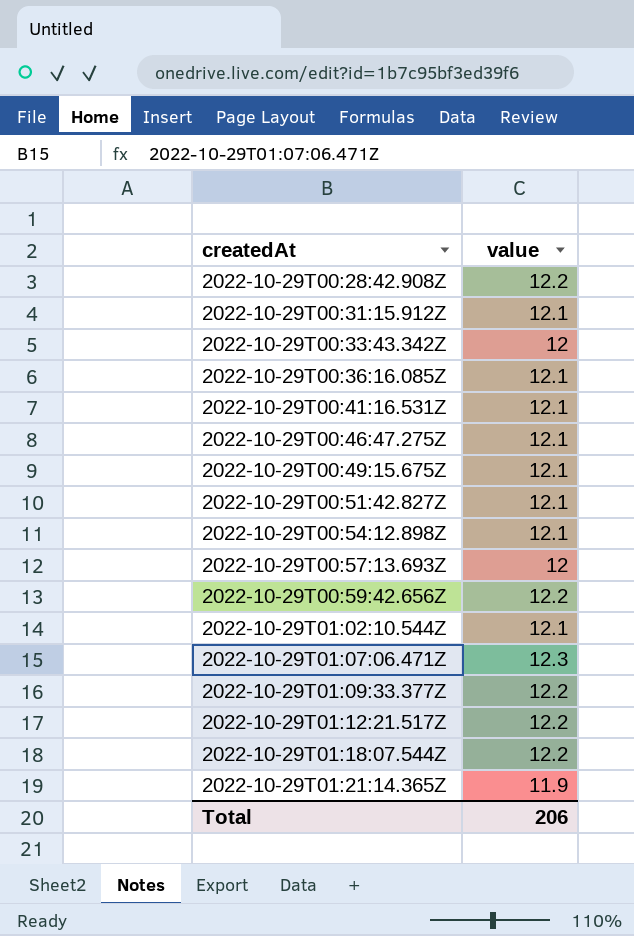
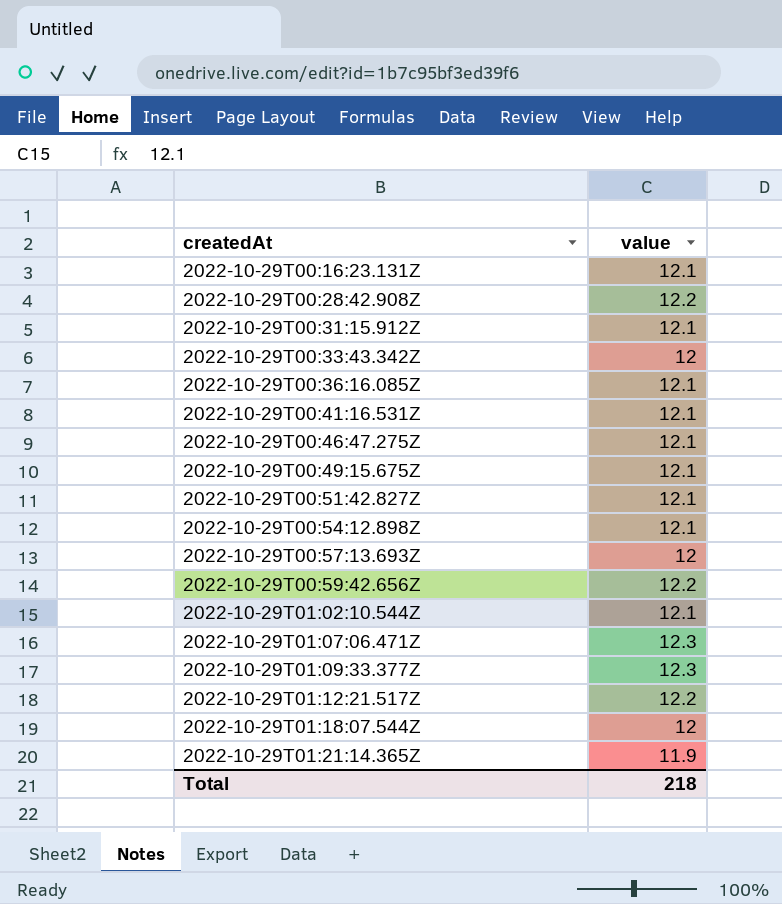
row 2022-10-29T00:16:23.131Z: none -> 12.1
2022-10-29T01:09:33.377Z | value: 12.2 -> 12.3
2022-10-29T01:18:07.544Z | value: 12.2 -> 12
Total | value: 206 -> 218

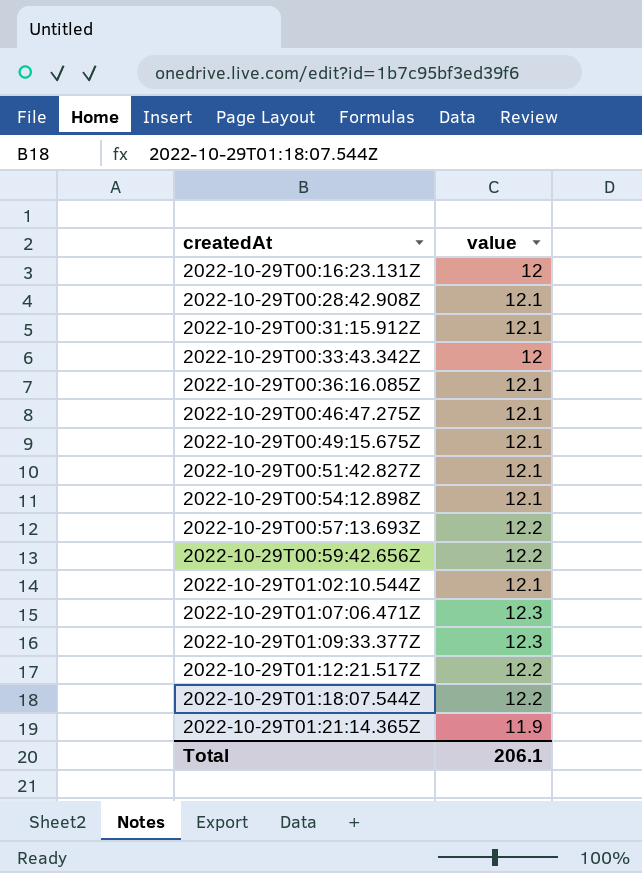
row 2022-10-29T00:41:16.531Z: 12.1 -> none
2022-10-29T00:16:23.131Z | value: 12.1 -> 12
2022-10-29T00:28:42.908Z | value: 12.2 -> 12.1
2022-10-29T00:57:13.693Z | value: 12 -> 12.2
2022-10-29T01:18:07.544Z | value: 12 -> 12.2
Total | value: 218 -> 206.1

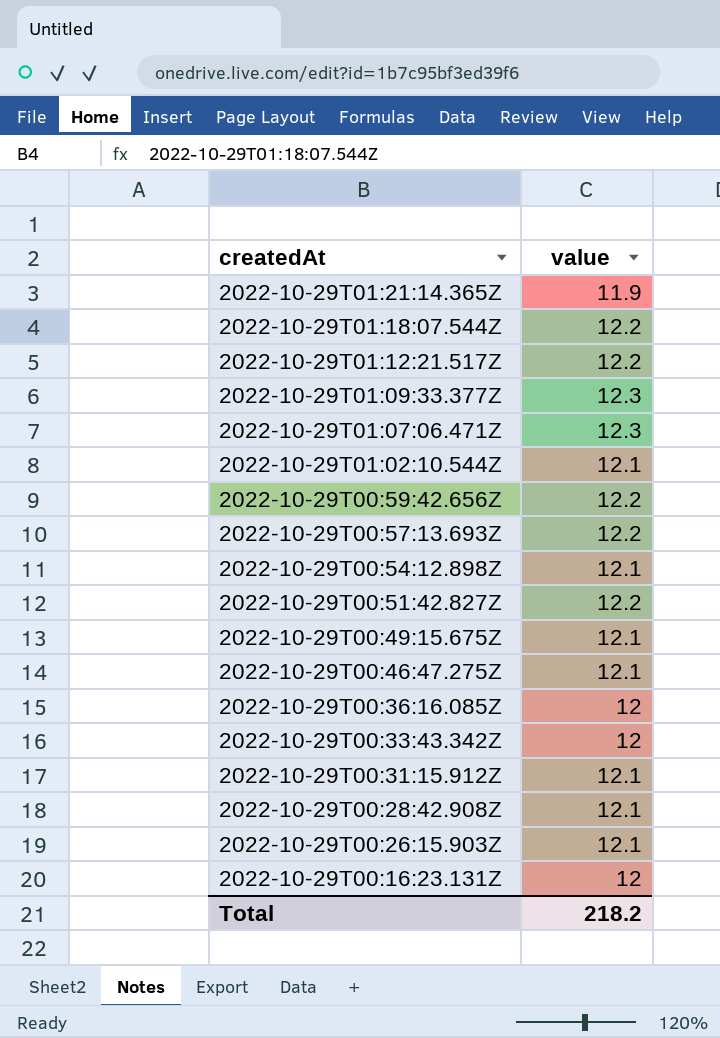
row order: createdAt ascending -> createdAt descending
2022-10-29T00:51:42.827Z | value: 12.1 -> 12.2
2022-10-29T00:36:16.085Z | value: 12.1 -> 12
row 2022-10-29T00:26:15.903Z: none -> 12.1
Total | value: 206.1 -> 218.2

